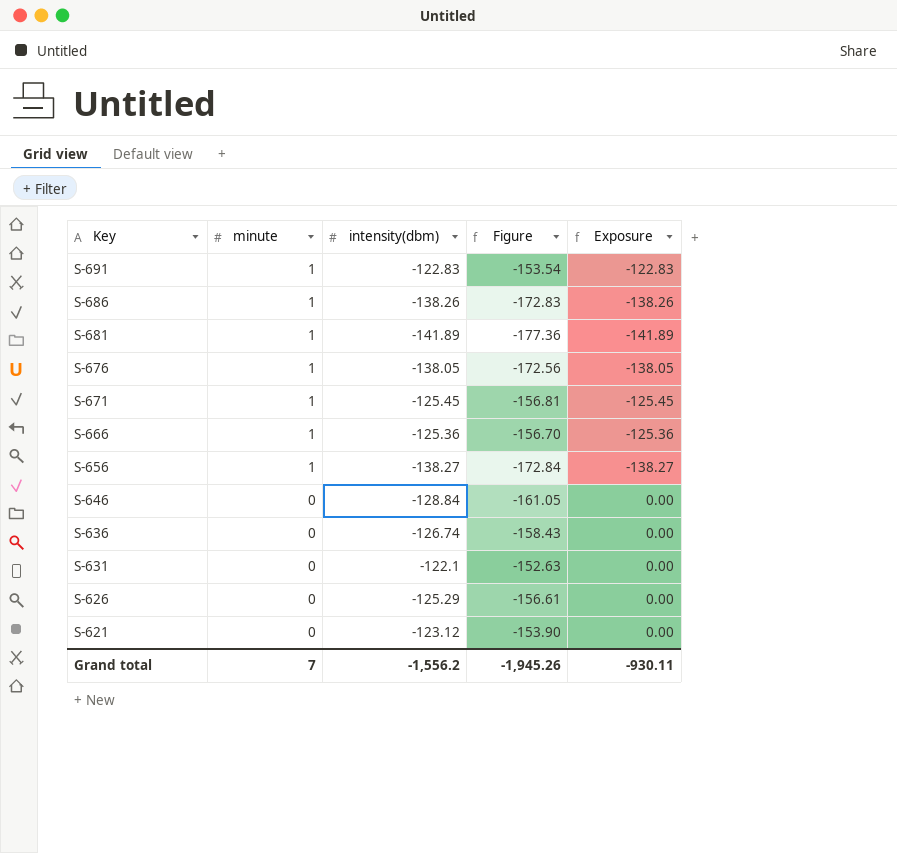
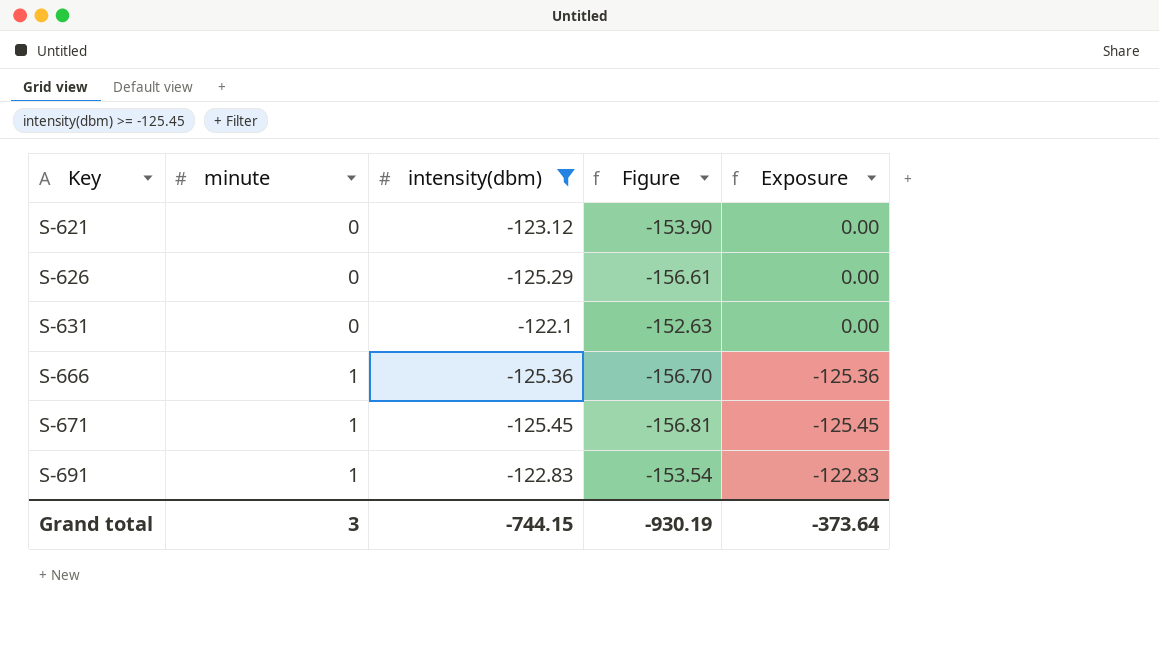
filter: none -> intensity(dbm) >= -125.45
row order: Key descending -> Key ascending
Grand total | minute: 7 -> 3
Grand total | intensity(dbm): -1,556.2 -> -744.15
Grand total | Figure: -1,945.26 -> -930.19
Grand total | Exposure: -930.11 -> -373.64

